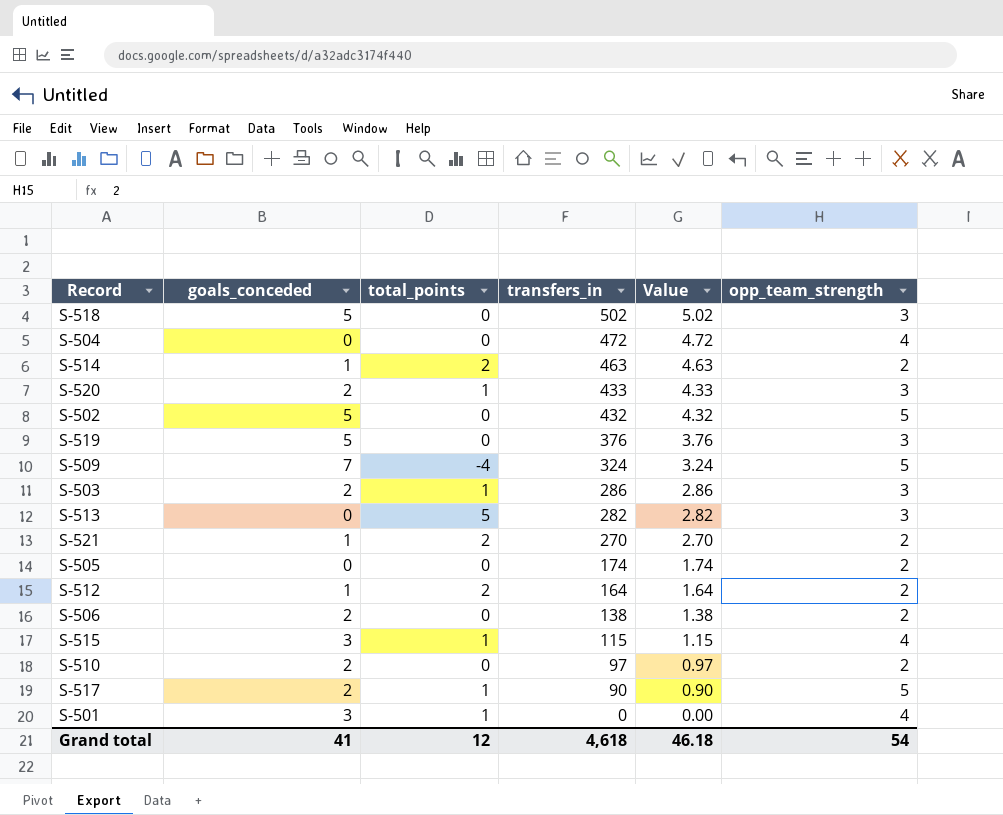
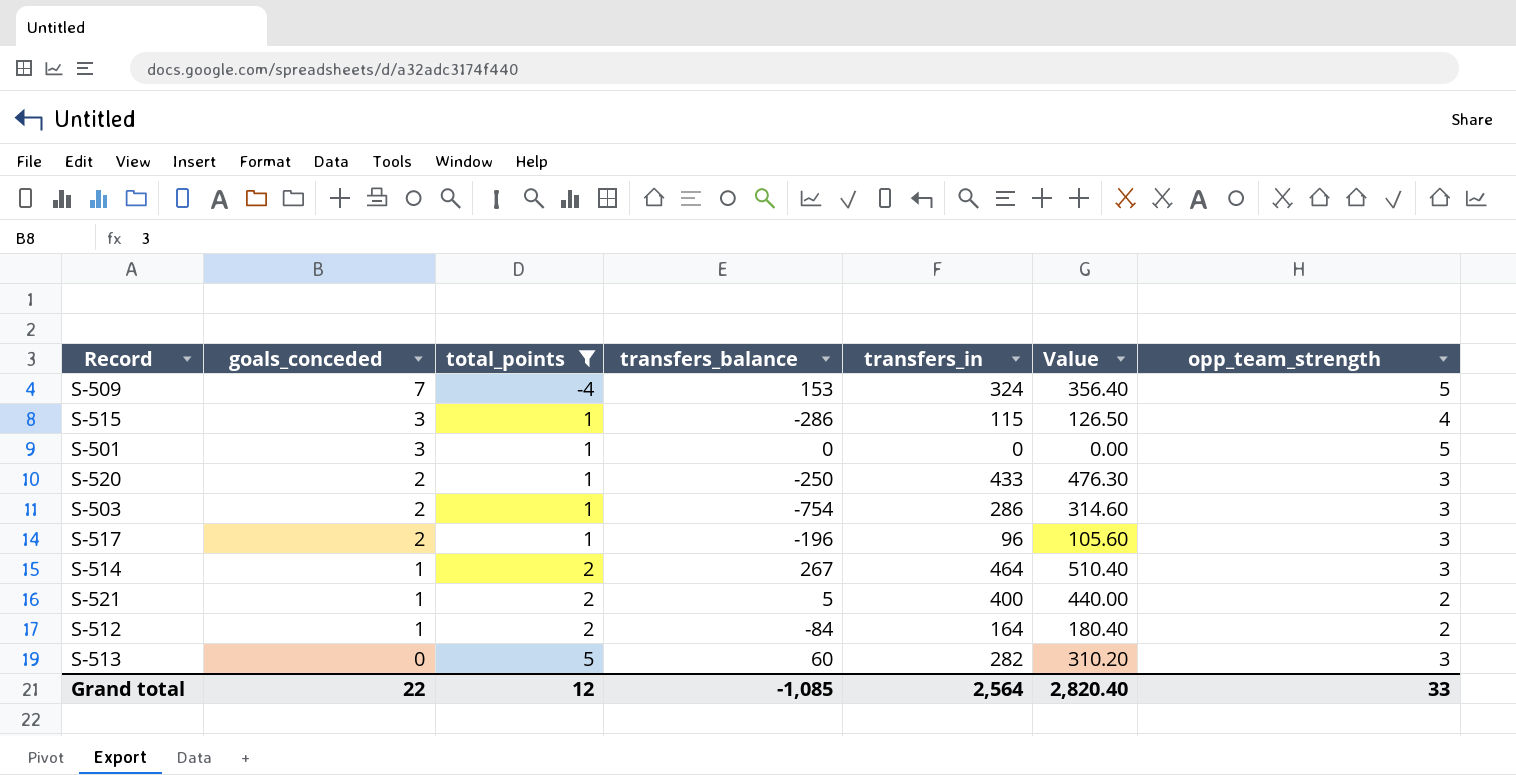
filter: none -> total_points != 0
row order: transfers_in descending -> goals_conceded descending
column transfers_balance | position: none -> 4
column Value | formula: [transfers_in] * 0.01 -> [transfers_in] * 1.1
S-501 | opp_team_strength: 4 -> 5
S-517 | transfers_in: 90 -> 96
S-517 | opp_team_strength: 5 -> 3
S-514 | transfers_in: 463 -> 464
S-514 | opp_team_strength: 2 -> 3
S-521 | transfers_in: 270 -> 400
Grand total | goals_conceded: 41 -> 22
Grand total | transfers_in: 4,618 -> 2,564
Grand total | Value: 46.18 -> 2,820.40
Grand total | opp_team_strength: 54 -> 33

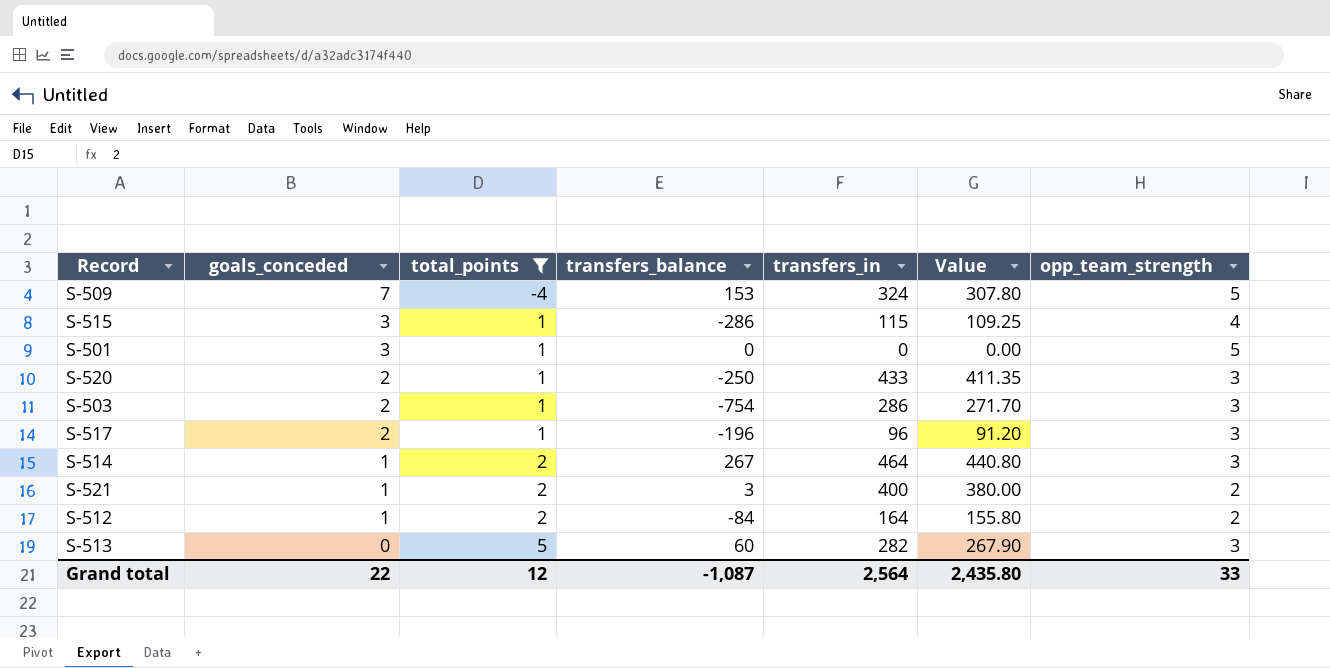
column Value | formula: [transfers_in] * 1.1 -> [transfers_in] * 0.95
S-521 | transfers_balance: 5 -> 3
Grand total | transfers_balance: -1,085 -> -1,087
Grand total | Value: 2,820.40 -> 2,435.80

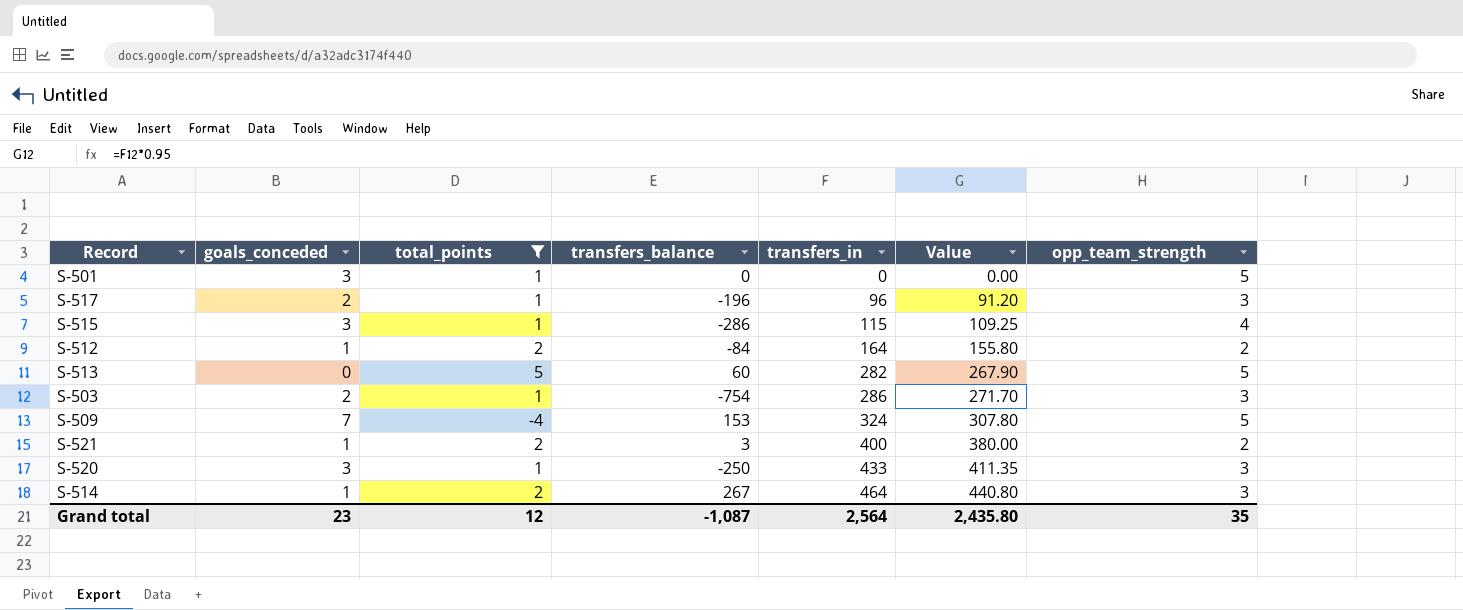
row order: goals_conceded descending -> transfers_in ascending
S-513 | opp_team_strength: 3 -> 5
S-520 | goals_conceded: 2 -> 3
Grand total | goals_conceded: 22 -> 23
Grand total | opp_team_strength: 33 -> 35

